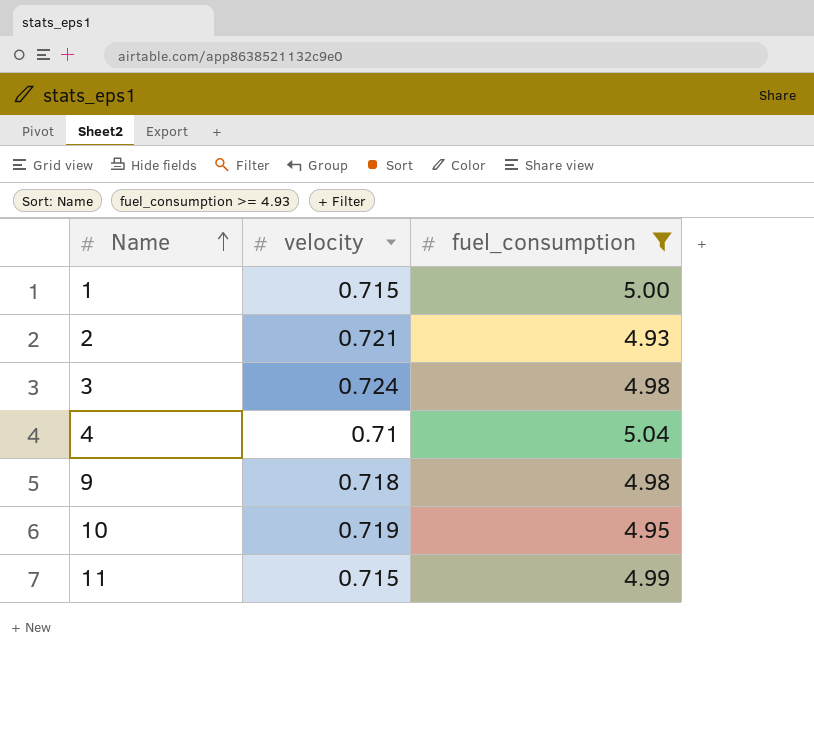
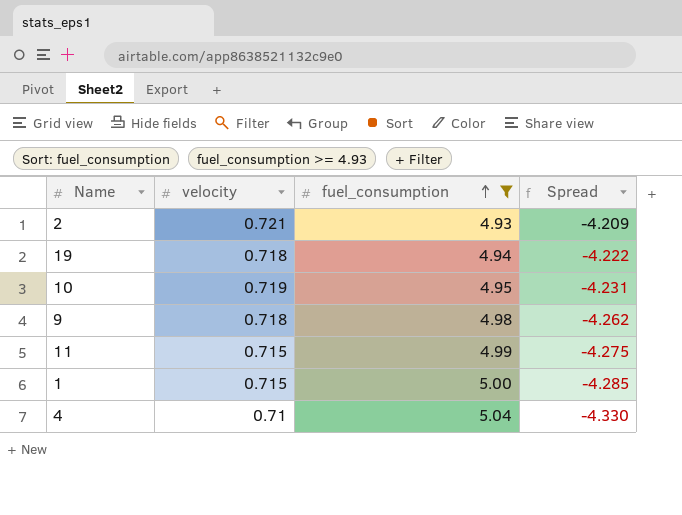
row order: Name ascending -> fuel_consumption ascending
column Spread | formula: none -> [velocity] - [fuel_consumption]
row 3: 0.724 | 4.98 -> none
row 19: none -> 0.718 | 4.94 | -4.222

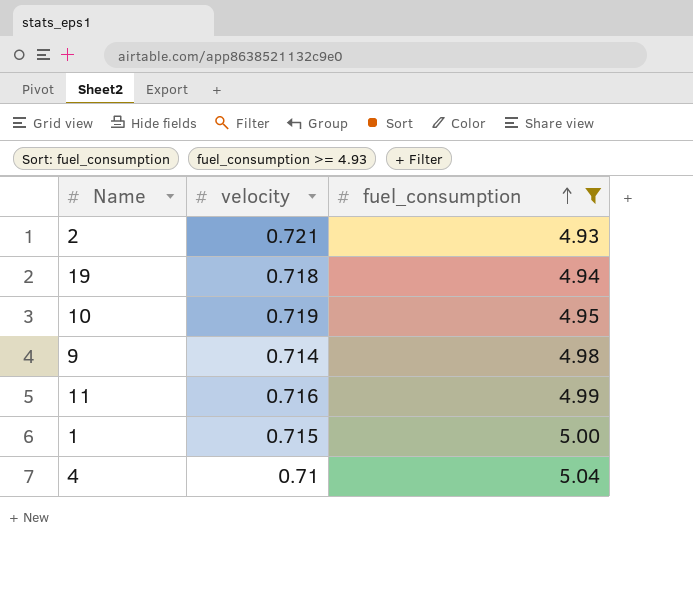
column Spread | formula: [velocity] - [fuel_consumption] -> none
9 | velocity: 0.718 -> 0.714
11 | velocity: 0.715 -> 0.716

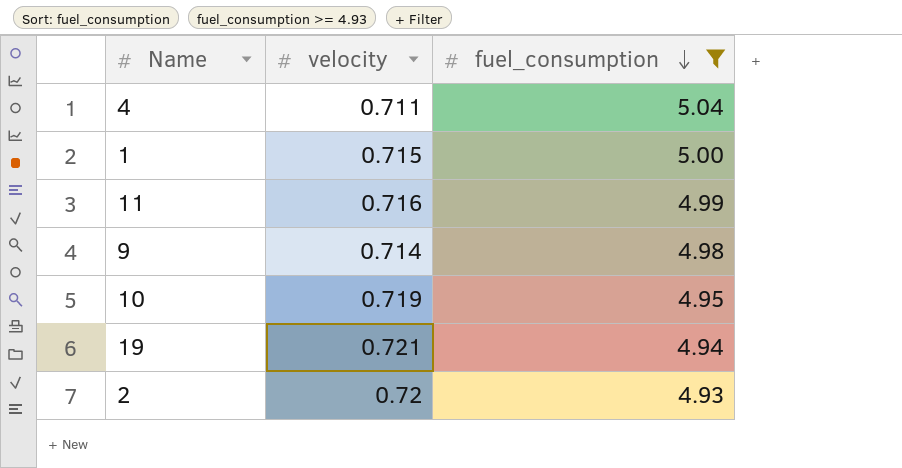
row order: fuel_consumption ascending -> fuel_consumption descending
4 | velocity: 0.71 -> 0.711
19 | velocity: 0.718 -> 0.721
2 | velocity: 0.721 -> 0.72

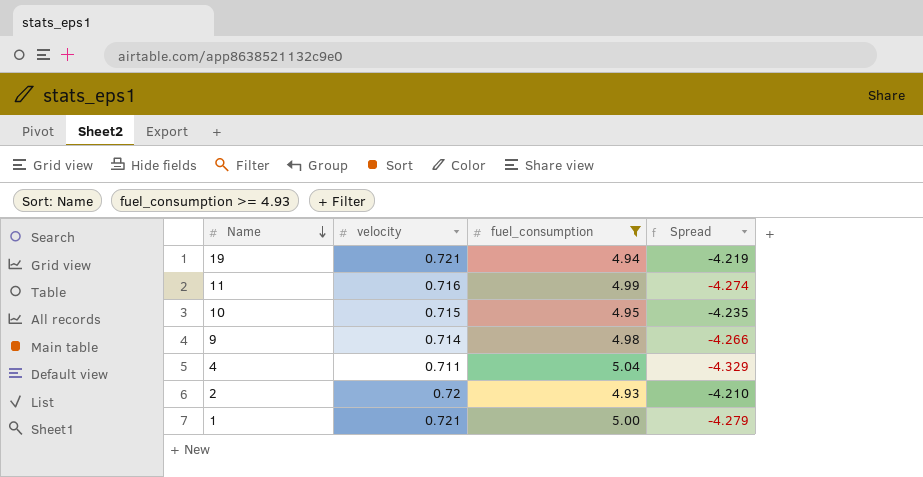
row order: fuel_consumption descending -> Name descending
column Spread | formula: none -> [velocity] - [fuel_consumption]
10 | velocity: 0.719 -> 0.715
1 | velocity: 0.715 -> 0.721

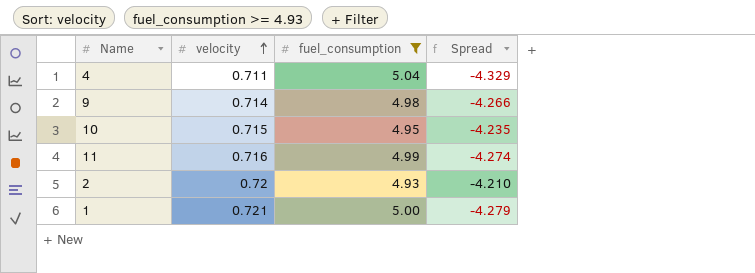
row order: Name descending -> velocity ascending
row 19: 0.721 | 4.94 | -4.219 -> none

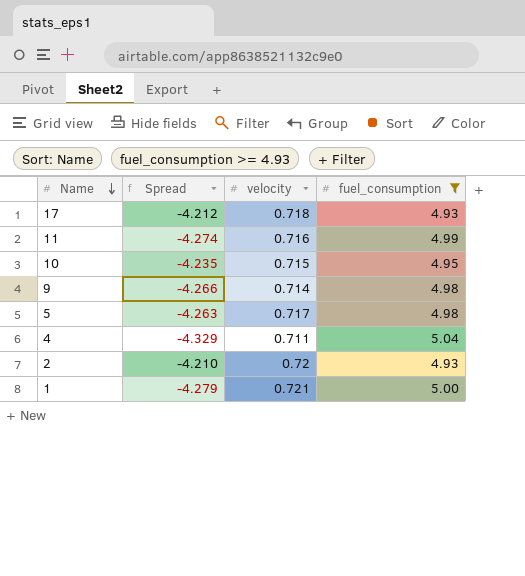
row order: velocity ascending -> Name descending
column Spread | position: 4 -> 2
row 17: none -> -4.212 | 0.718 | 4.93
row 5: none -> -4.263 | 0.717 | 4.98

